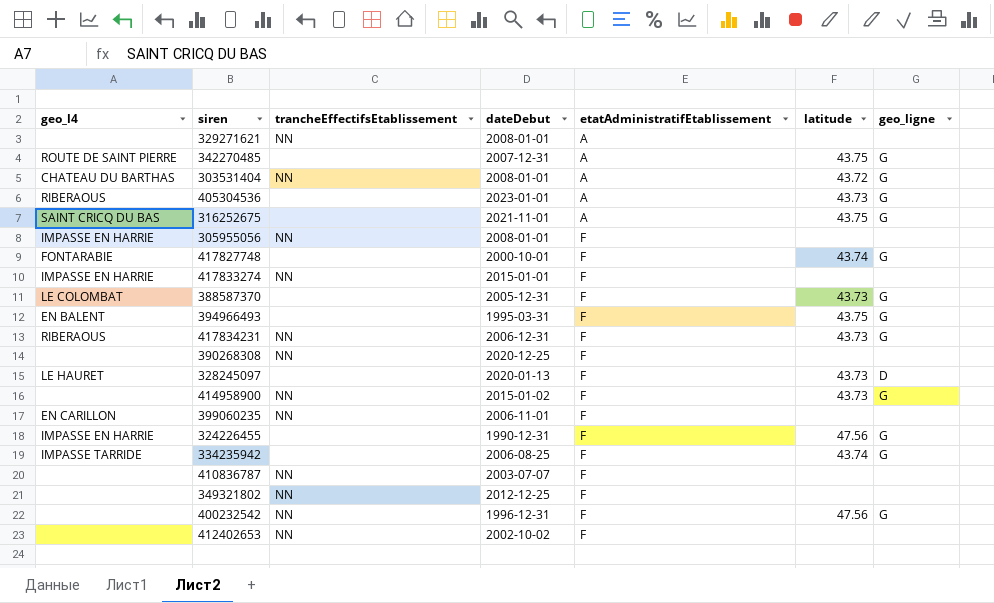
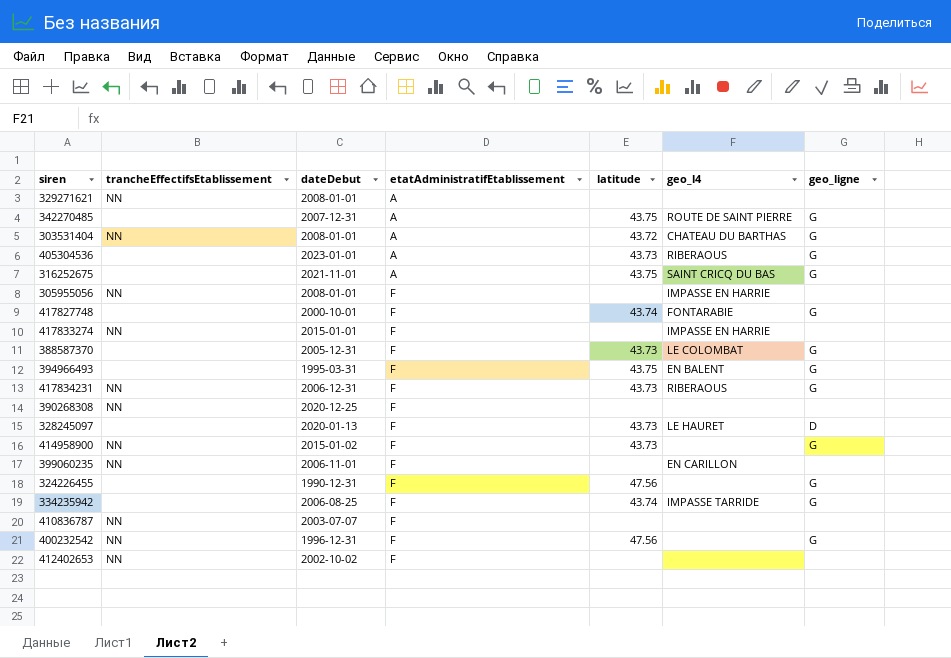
column geo_l4 | position: 1 -> 6
row 349321802: none | NN | 2012-12-25 | F | none | none -> none
324226455 | geo_l4: IMPASSE EN HARRIE -> none

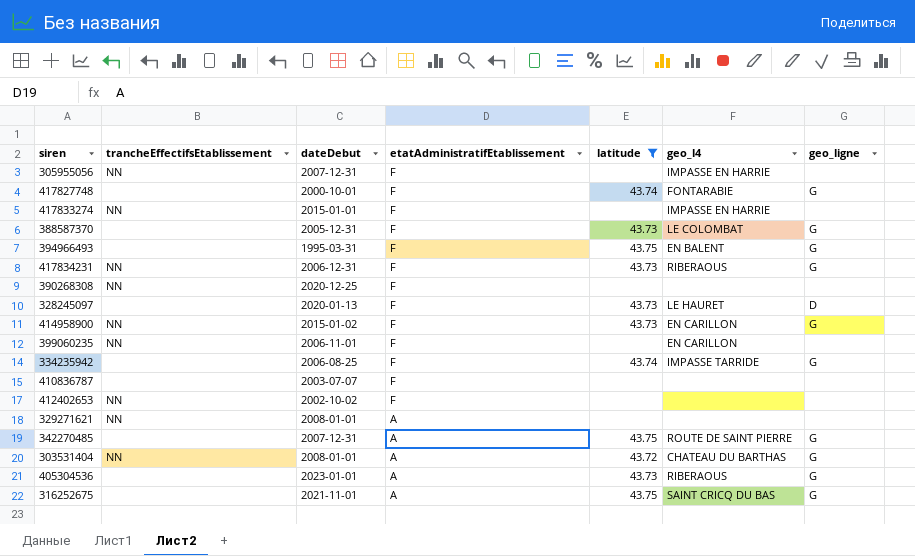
filter: none -> latitude != 47.56
row order: etatAdministratifEtablissement ascending -> etatAdministratifEtablissement descending
305955056 | dateDebut: 2008-01-01 -> 2007-12-31
414958900 | geo_l4: none -> EN CARILLON
410836787 | trancheEffectifsEtablissement: NN -> none

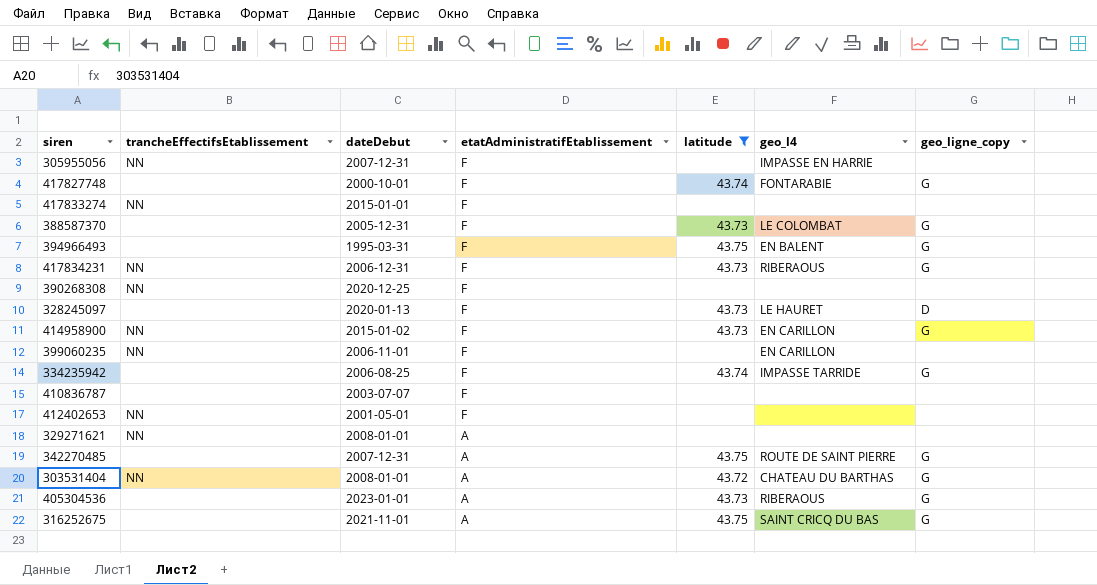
column name: geo_ligne -> geo_ligne_copy
417833274 | geo_l4: IMPASSE EN HARRIE -> none
412402653 | dateDebut: 2002-10-02 -> 2001-05-01

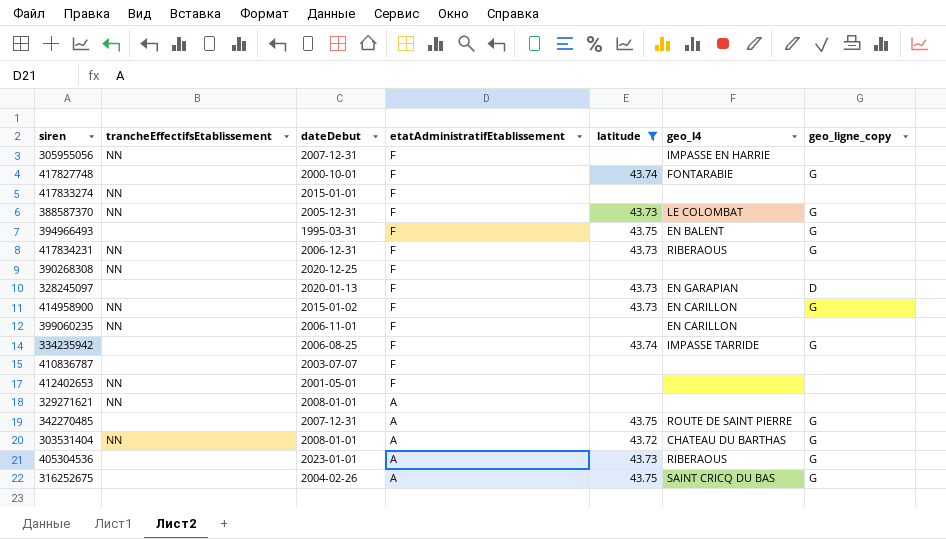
388587370 | trancheEffectifsEtablissement: none -> NN
328245097 | geo_l4: LE HAURET -> EN GARAPIAN
316252675 | dateDebut: 2021-11-01 -> 2004-02-26

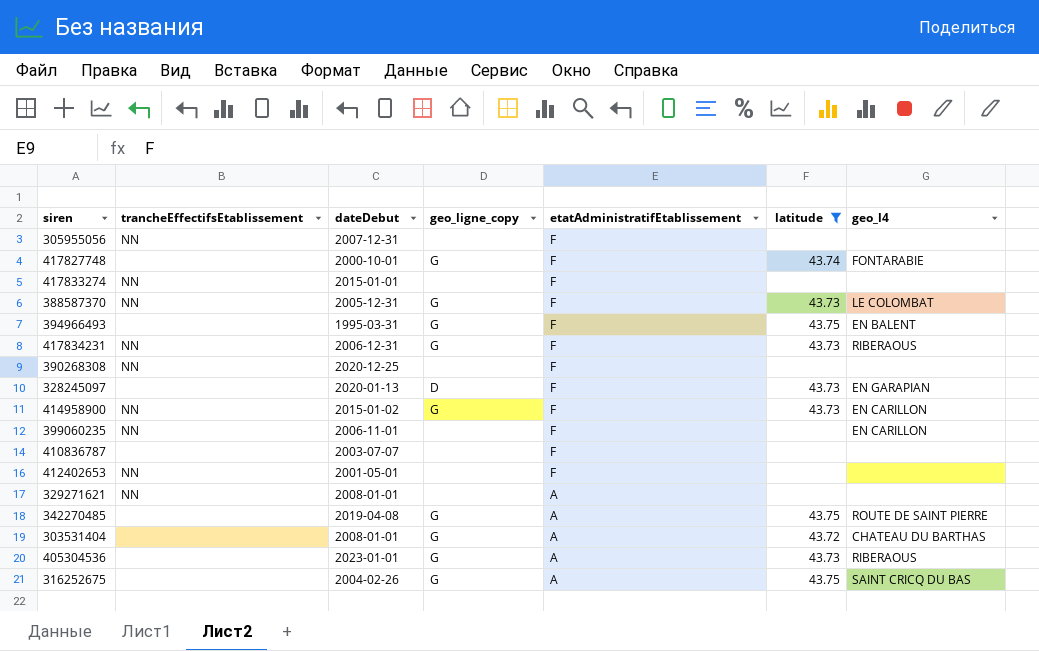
column geo_ligne_copy | position: 7 -> 4
row 334235942: none | 2006-08-25 | F | 43.74 | IMPASSE TARRIDE | G -> none
305955056 | geo_l4: IMPASSE EN HARRIE -> none
342270485 | dateDebut: 2007-12-31 -> 2019-04-08
303531404 | trancheEffectifsEtablissement: NN -> none

